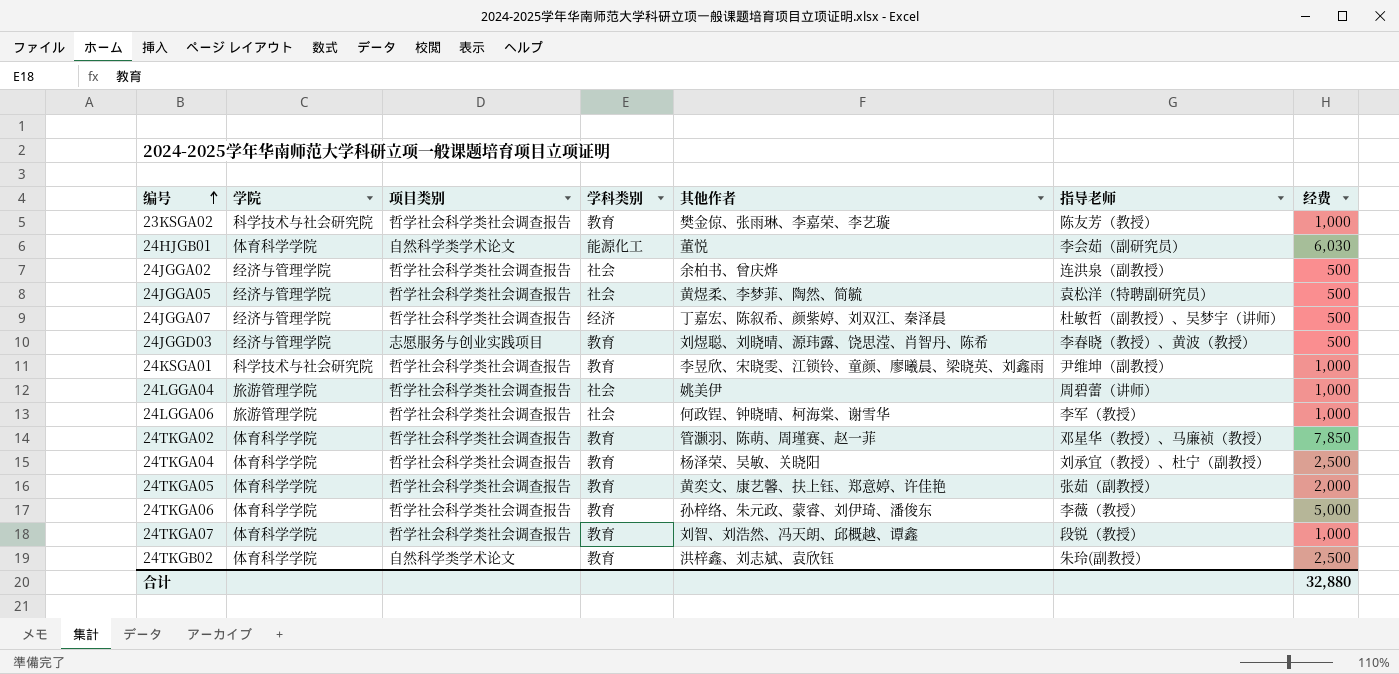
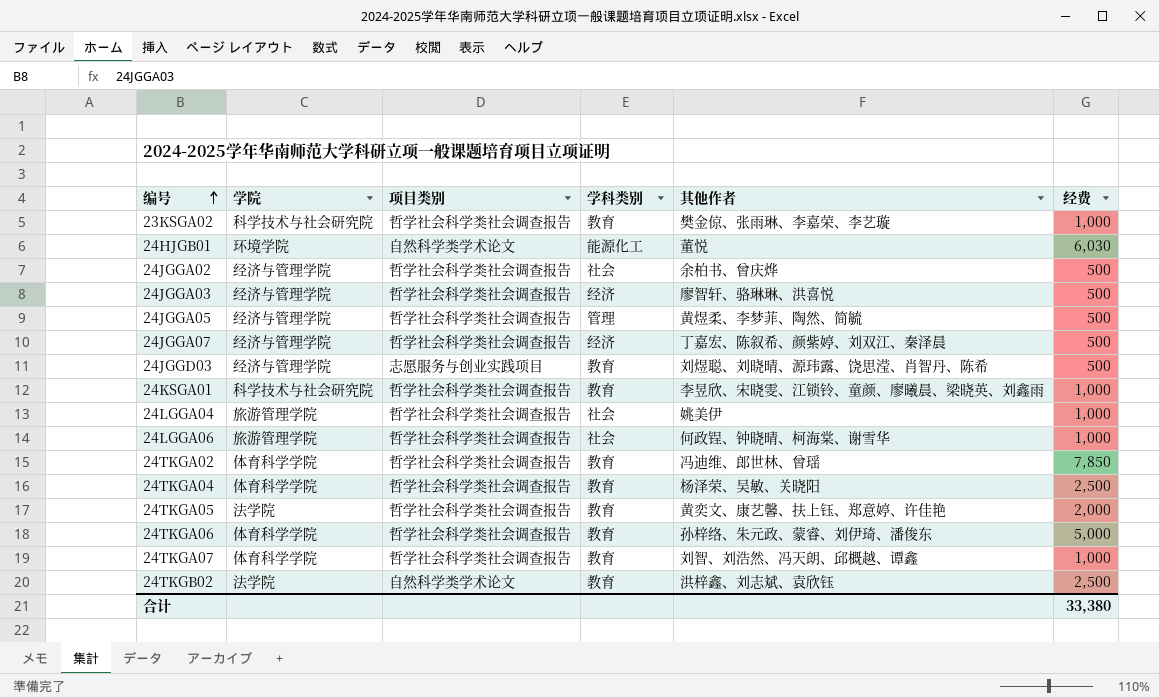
column 指导老师 | position: 6 -> none
24HJGB01 | 学院: 体育科学学院 -> 环境学院
row 24JGGA03: none -> 经济与管理学院 | 哲学社会科学类社会调查报告 | 经济 | 廖智轩、骆琳琳、洪喜悦 | 500
24JGGA05 | 学科类别: 社会 -> 管理
24TKGA02 | 其他作者: 管灏羽、陈萌、周瑾赛、赵一菲 -> 冯迪维、郎世林、曾瑶
24TKGA05 | 学院: 体育科学学院 -> 法学院
24TKGB02 | 学院: 体育科学学院 -> 法学院
合计 | 经费: 32,880 -> 33,380

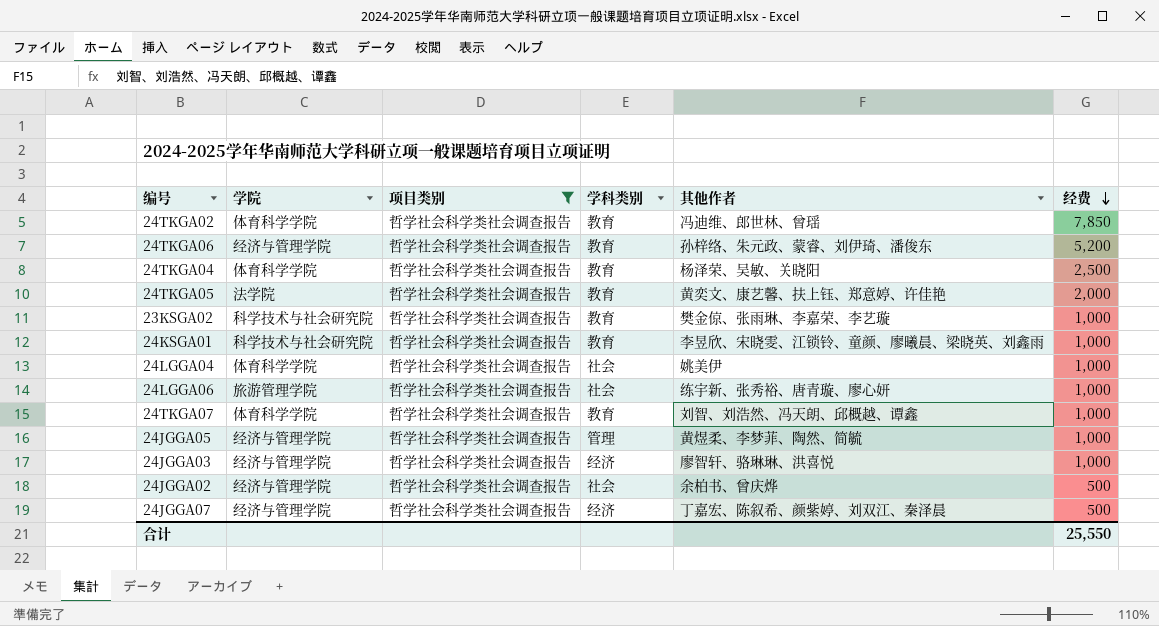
filter: none -> 项目类别 = 哲学社会科学类社会调查报告
row order: 编号 ascending -> 经费 descending
24TKGA06 | 学院: 体育科学学院 -> 经济与管理学院
24TKGA06 | 经费: 5,000 -> 5,200
24LGGA04 | 学院: 旅游管理学院 -> 体育科学学院
24LGGA06 | 其他作者: 何政锃、钟晓晴、柯海棠、谢雪华 -> 练宇新、张秀裕、唐青璇、廖心妍
24JGGA05 | 经费: 500 -> 1,000
24JGGA03 | 经费: 500 -> 1,000
合计 | 经费: 33,380 -> 25,550

